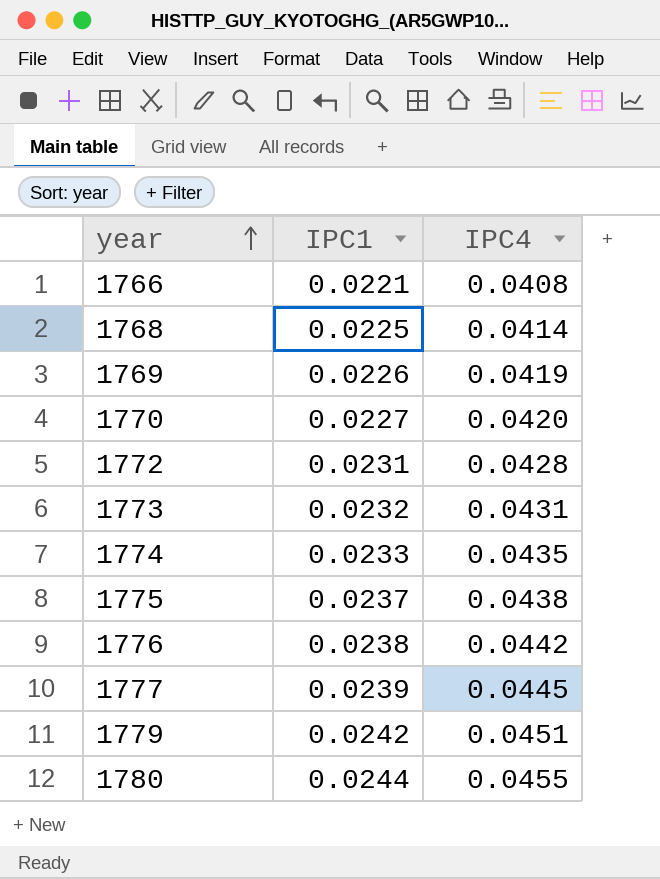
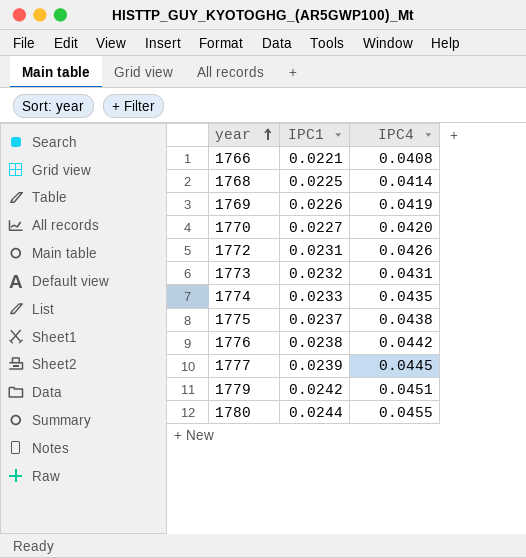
1772 | IPC4: 0.0428 -> 0.0426

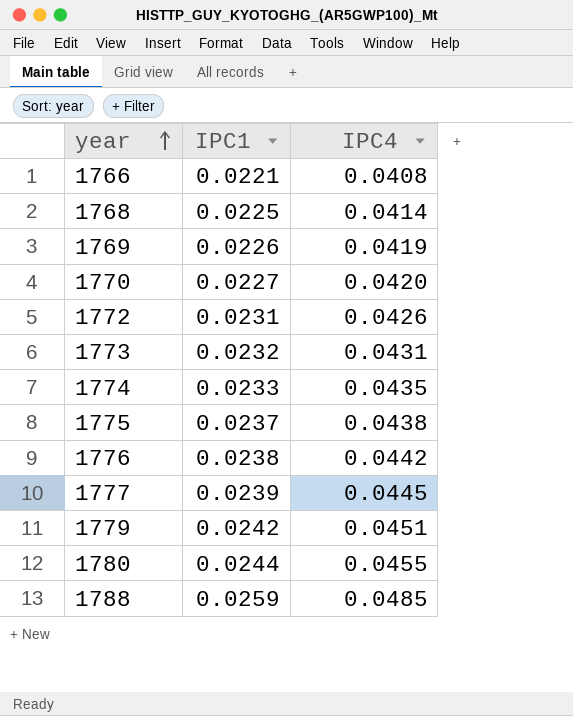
row 1788: none -> 0.0259 | 0.0485

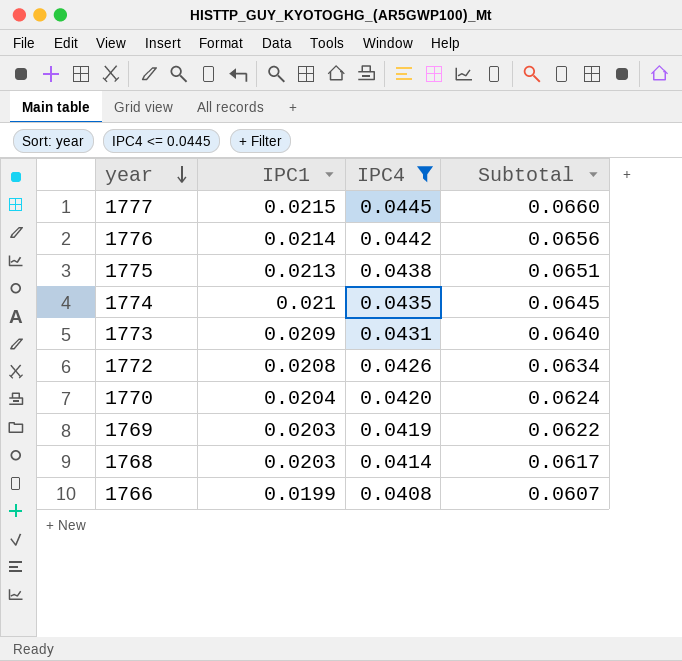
filter: none -> IPC4 <= 0.0445
row order: year ascending -> year descending
column Subtotal | formula: none -> [IPC1] + [IPC4]
1777 | IPC1: 0.0239 -> 0.0215
1776 | IPC1: 0.0238 -> 0.0214
1775 | IPC1: 0.0237 -> 0.0213
1774 | IPC1: 0.0233 -> 0.021
1773 | IPC1: 0.0232 -> 0.0209
1772 | IPC1: 0.0231 -> 0.0208
1770 | IPC1: 0.0227 -> 0.0204
1769 | IPC1: 0.0226 -> 0.0203
1768 | IPC1: 0.0225 -> 0.0203
1766 | IPC1: 0.0221 -> 0.0199

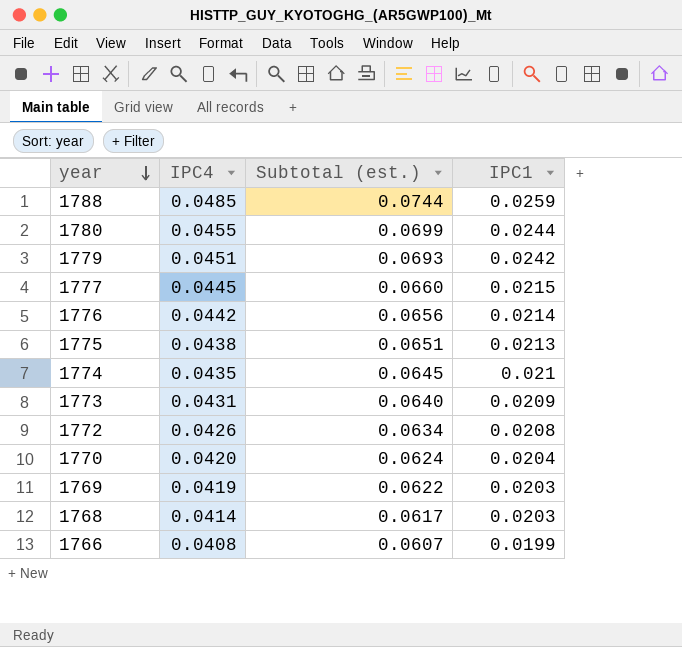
filter: IPC4 <= 0.0445 -> none
column name: Subtotal -> Subtotal (est.)
column IPC1 | position: 2 -> 4

